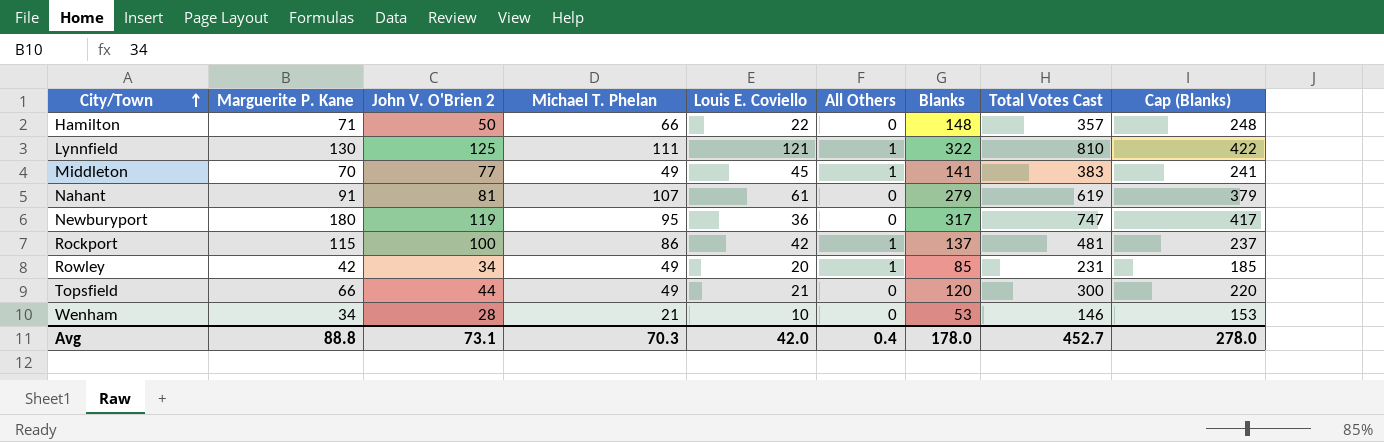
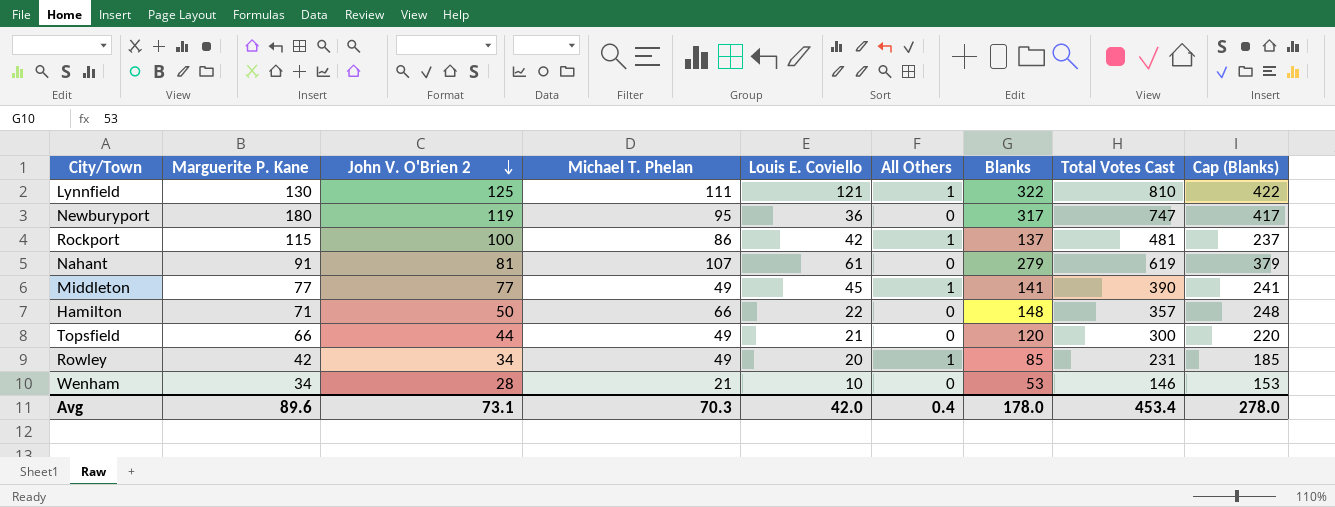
row order: City/Town ascending -> John V. O'Brien 2 descending
Middleton | Marguerite P. Kane: 70 -> 77
Middleton | Total Votes Cast: 383 -> 390
Avg | Marguerite P. Kane: 88.8 -> 89.6
Avg | Total Votes Cast: 452.7 -> 453.4

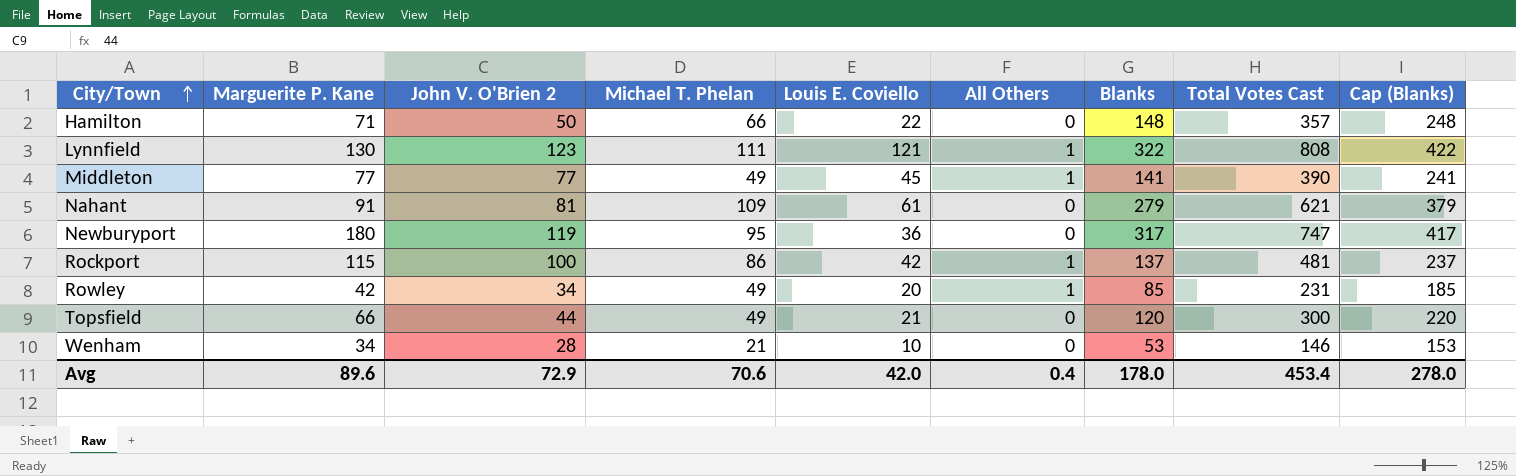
row order: John V. O'Brien 2 descending -> City/Town ascending
Lynnfield | John V. O'Brien 2: 125 -> 123
Lynnfield | Total Votes Cast: 810 -> 808
Nahant | Michael T. Phelan: 107 -> 109
Nahant | Total Votes Cast: 619 -> 621
Avg | John V. O'Brien 2: 73.1 -> 72.9
Avg | Michael T. Phelan: 70.3 -> 70.6

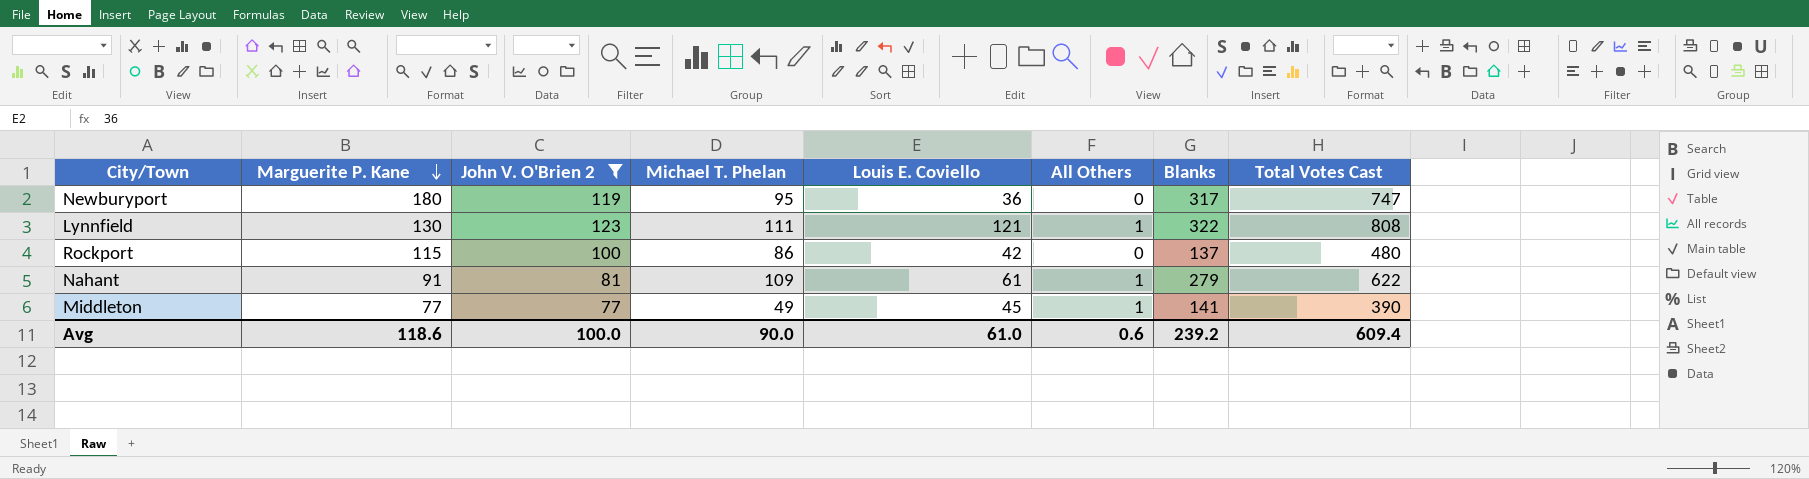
filter: none -> John V. O'Brien 2 >= 77
row order: City/Town ascending -> Marguerite P. Kane descending
column Cap (Blanks) | formula: [Blanks] + 100 -> none
Rockport | All Others: 1 -> 0
Rockport | Total Votes Cast: 481 -> 480
Nahant | All Others: 0 -> 1
Nahant | Total Votes Cast: 621 -> 622
Avg | Marguerite P. Kane: 89.6 -> 118.6
Avg | John V. O'Brien 2: 72.9 -> 100.0
Avg | Michael T. Phelan: 70.6 -> 90.0
Avg | Louis E. Coviello: 42.0 -> 61.0
Avg | All Others: 0.4 -> 0.6
Avg | Blanks: 178.0 -> 239.2
Avg | Total Votes Cast: 453.4 -> 609.4

